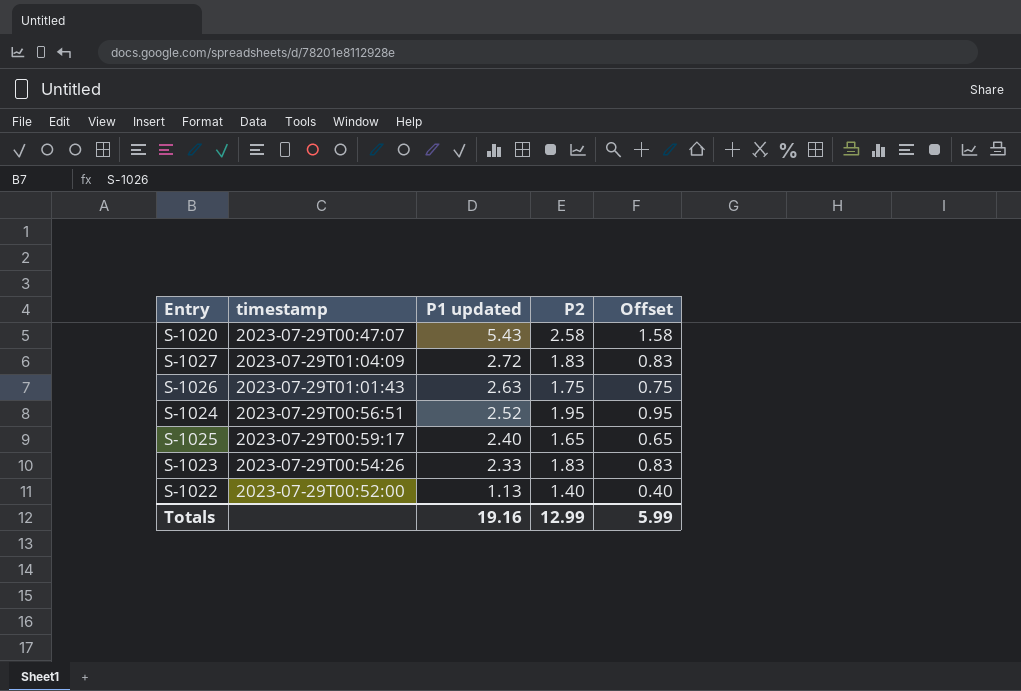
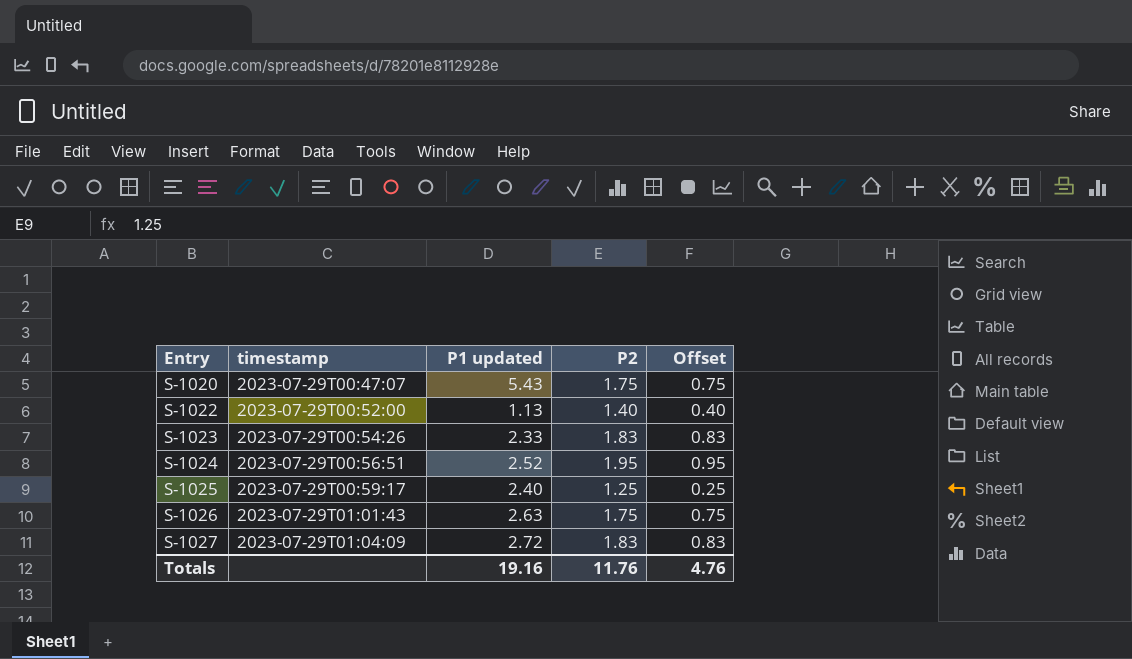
row order: P1 updated descending -> Entry ascending
S-1020 | P2: 2.58 -> 1.75
S-1020 | Offset: 1.58 -> 0.75
S-1025 | P2: 1.65 -> 1.25
S-1025 | Offset: 0.65 -> 0.25
Totals | P2: 12.99 -> 11.76
Totals | Offset: 5.99 -> 4.76

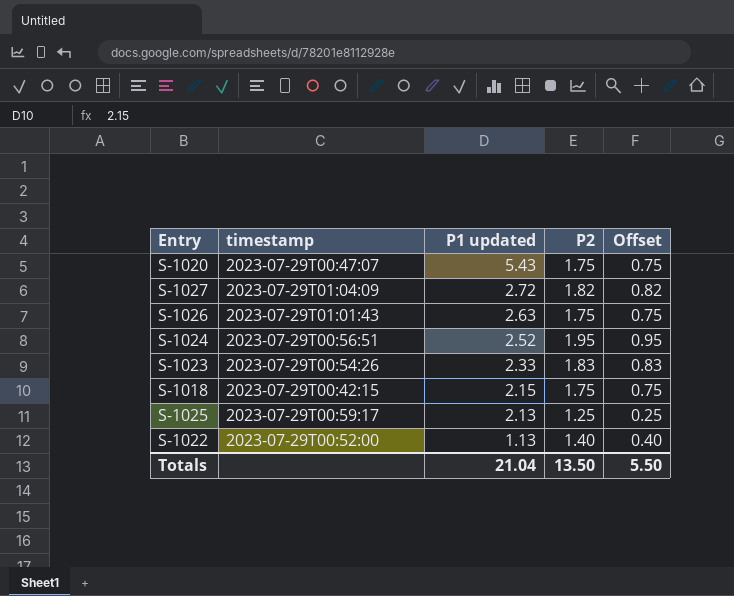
row order: Entry ascending -> P1 updated descending
S-1027 | P2: 1.83 -> 1.82
S-1027 | Offset: 0.83 -> 0.82
row S-1018: none -> 2023-07-29T00:42:15 | 2.15 | 1.75 | 0.75
S-1025 | P1 updated: 2.40 -> 2.13
Totals | P1 updated: 19.16 -> 21.04
Totals | P2: 11.76 -> 13.50
Totals | Offset: 4.76 -> 5.50

